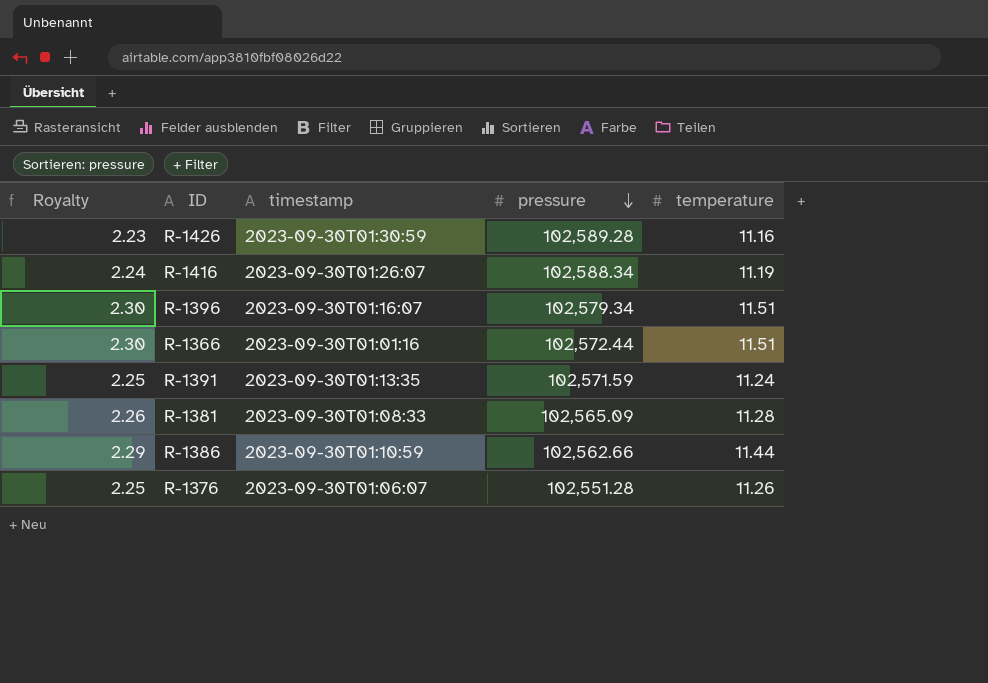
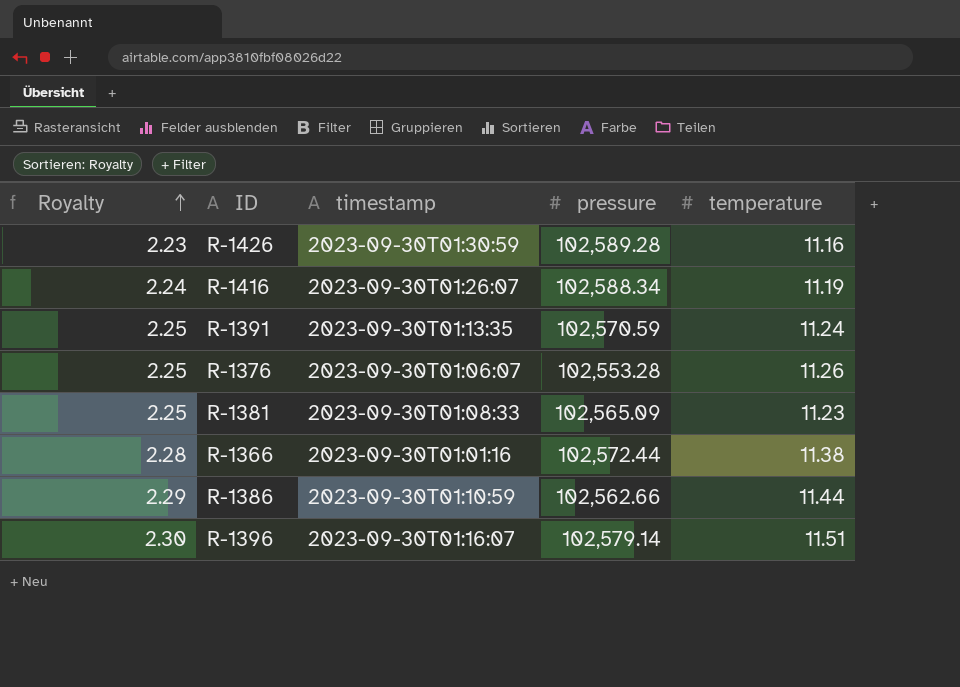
row order: pressure descending -> Royalty ascending
R-1391 | pressure: 102,571.59 -> 102,570.59
R-1376 | pressure: 102,551.28 -> 102,553.28
R-1381 | Royalty: 2.26 -> 2.25
R-1381 | temperature: 11.28 -> 11.23
R-1366 | Royalty: 2.30 -> 2.28
R-1366 | temperature: 11.51 -> 11.38
R-1396 | pressure: 102,579.34 -> 102,579.14

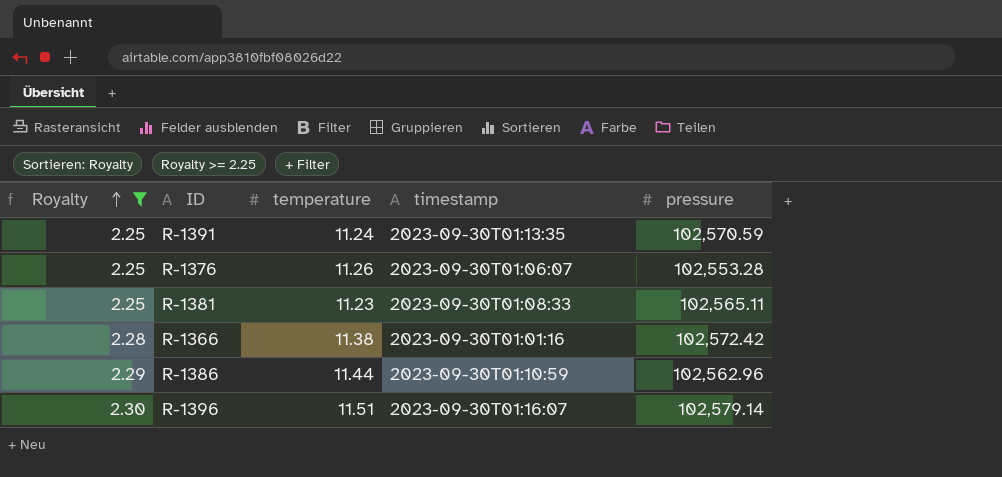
filter: none -> Royalty >= 2.25
column temperature | position: 5 -> 3
R-1381 | pressure: 102,565.09 -> 102,565.11
R-1366 | pressure: 102,572.44 -> 102,572.42
R-1386 | pressure: 102,562.66 -> 102,562.96

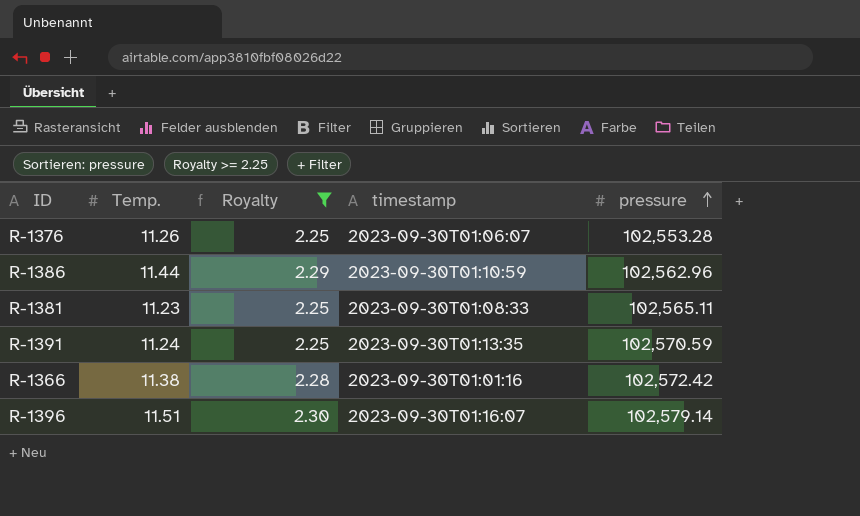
row order: Royalty ascending -> pressure ascending
column name: temperature -> Temp.
column Royalty | position: 1 -> 3

